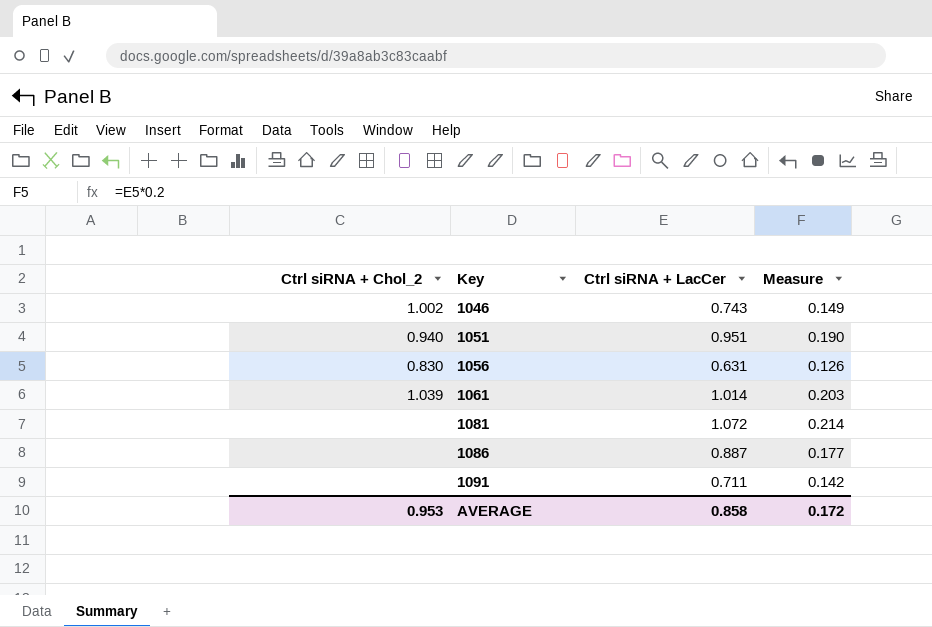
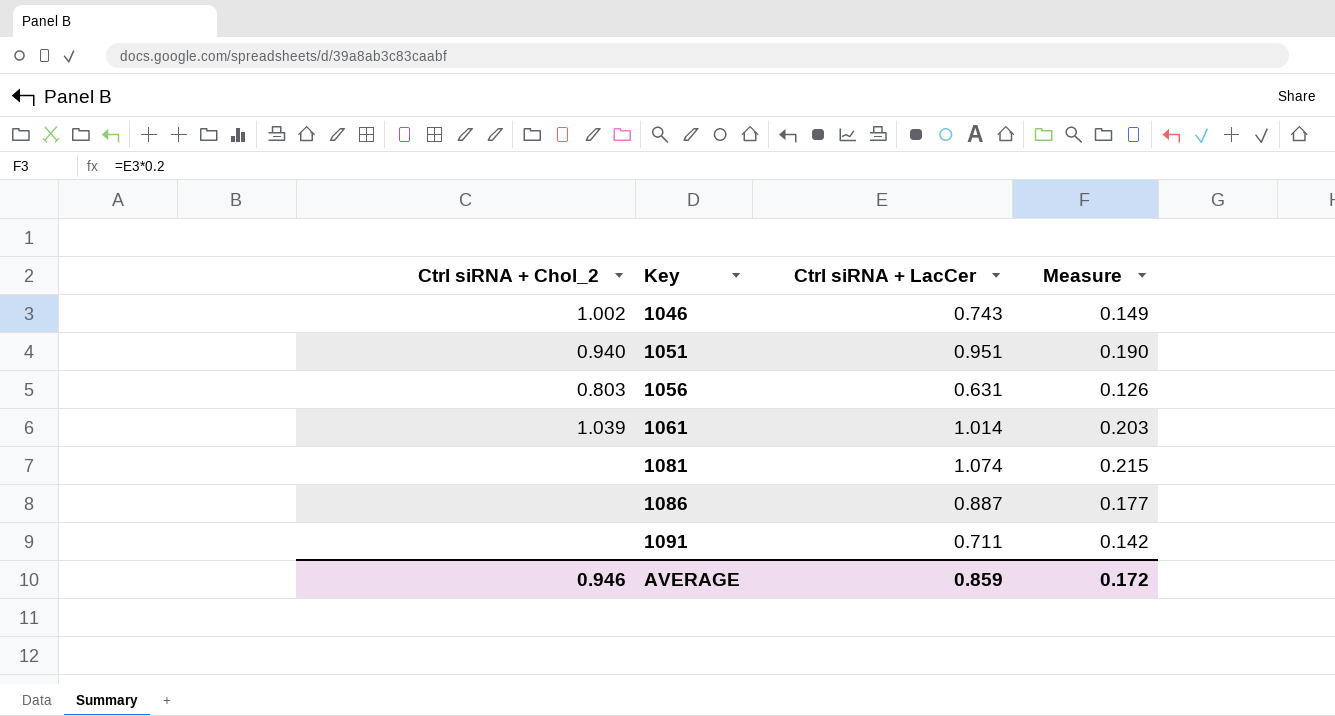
1056 | Ctrl siRNA + Chol_2: 0.830 -> 0.803
1081 | Ctrl siRNA + LacCer: 1.072 -> 1.074
1081 | Measure: 0.214 -> 0.215
AVERAGE | Ctrl siRNA + Chol_2: 0.953 -> 0.946
AVERAGE | Ctrl siRNA + LacCer: 0.858 -> 0.859

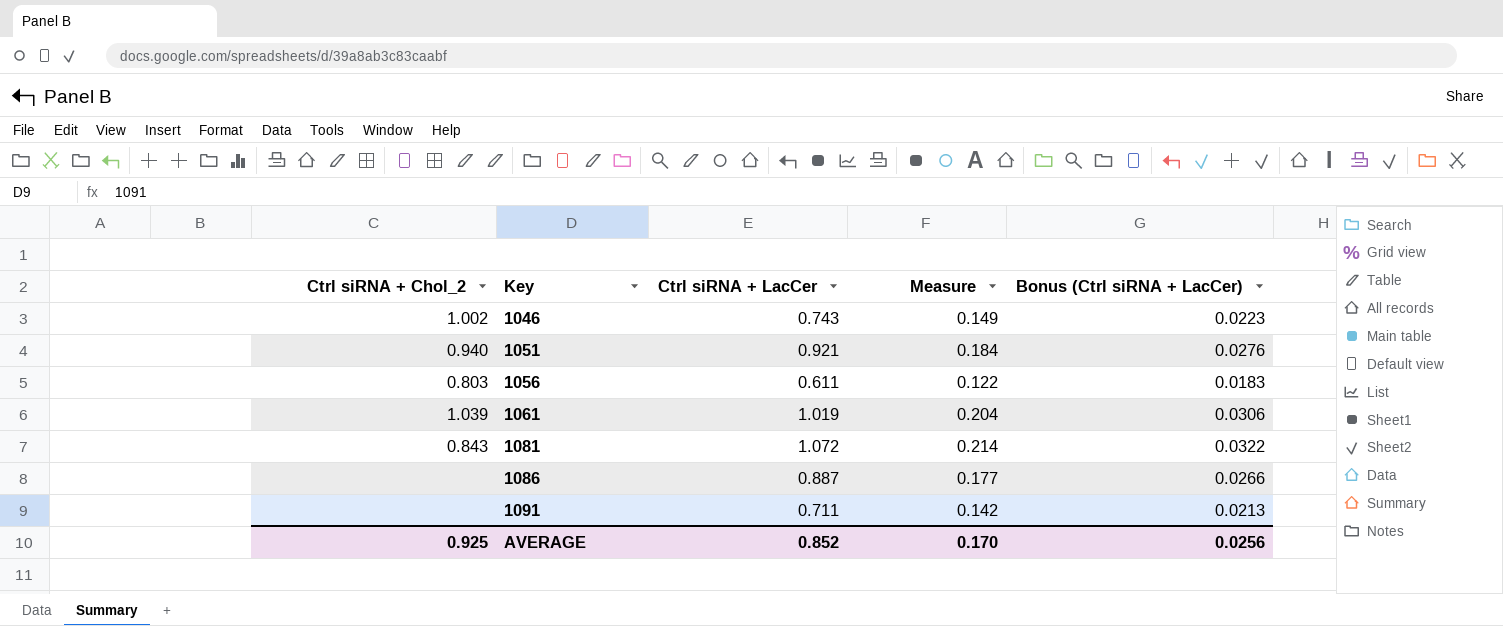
column Bonus (Ctrl siRNA + LacCer) | formula: none -> [Ctrl siRNA + LacCer] * 0.03
1051 | Ctrl siRNA + LacCer: 0.951 -> 0.921
1051 | Measure: 0.190 -> 0.184
1056 | Ctrl siRNA + LacCer: 0.631 -> 0.611
1056 | Measure: 0.126 -> 0.122
1061 | Ctrl siRNA + LacCer: 1.014 -> 1.019
1061 | Measure: 0.203 -> 0.204
1081 | Ctrl siRNA + Chol_2: none -> 0.843
1081 | Ctrl siRNA + LacCer: 1.074 -> 1.072
1081 | Measure: 0.215 -> 0.214
AVERAGE | Ctrl siRNA + Chol_2: 0.946 -> 0.925
AVERAGE | Ctrl siRNA + LacCer: 0.859 -> 0.852
AVERAGE | Measure: 0.172 -> 0.170

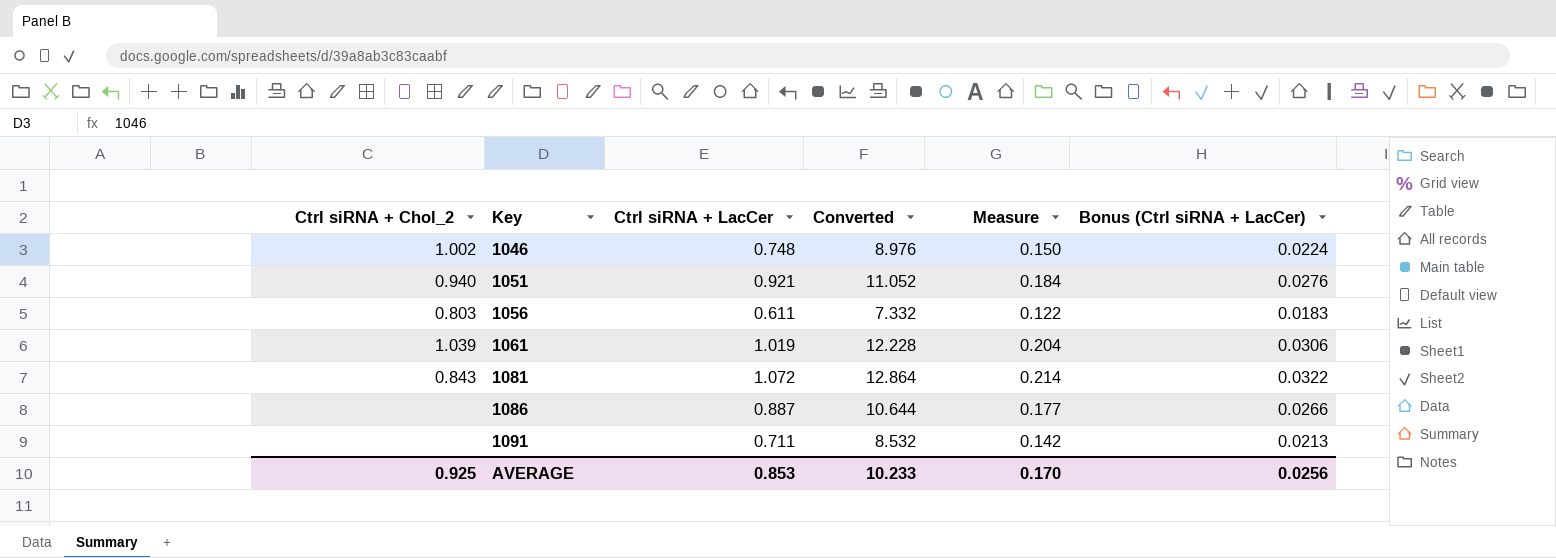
column Converted | formula: none -> [Ctrl siRNA + LacCer] * 12
1046 | Ctrl siRNA + LacCer: 0.743 -> 0.748
1046 | Measure: 0.149 -> 0.150
1046 | Bonus (Ctrl siRNA + LacCer): 0.0223 -> 0.0224
AVERAGE | Ctrl siRNA + LacCer: 0.852 -> 0.853

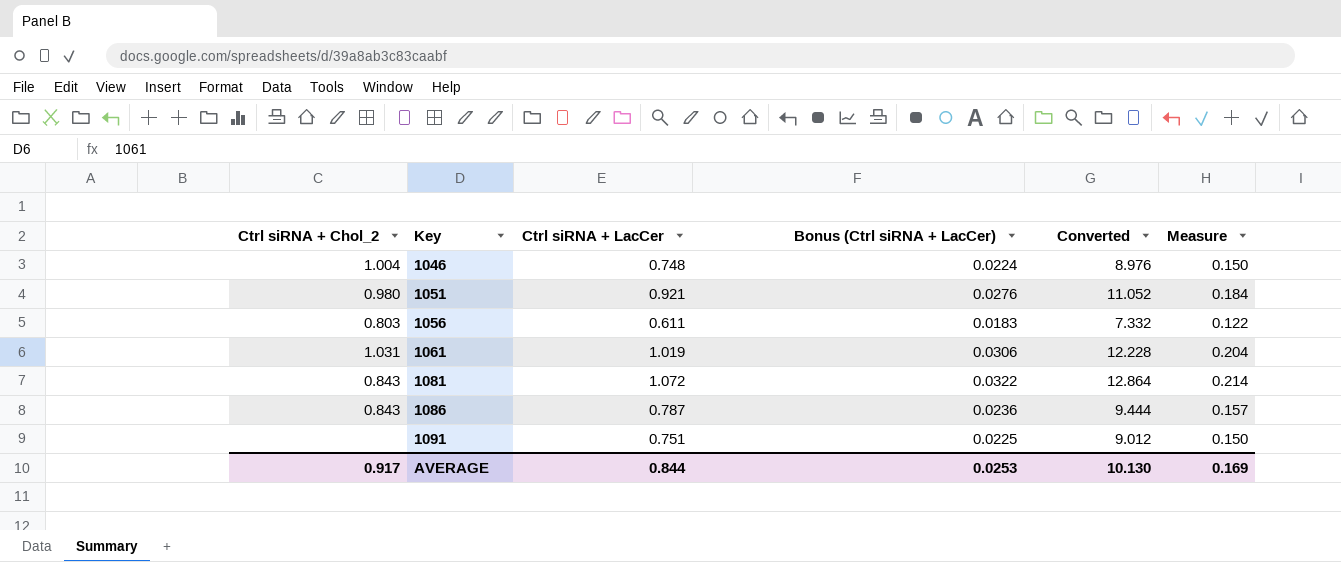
column Bonus (Ctrl siRNA + LacCer) | position: 6 -> 4
1046 | Ctrl siRNA + Chol_2: 1.002 -> 1.004
1051 | Ctrl siRNA + Chol_2: 0.940 -> 0.980
1061 | Ctrl siRNA + Chol_2: 1.039 -> 1.031
1086 | Ctrl siRNA + Chol_2: none -> 0.843
1086 | Ctrl siRNA + LacCer: 0.887 -> 0.787
1086 | Bonus (Ctrl siRNA + LacCer): 0.0266 -> 0.0236
1086 | Converted: 10.644 -> 9.444
1086 | Measure: 0.177 -> 0.157
1091 | Ctrl siRNA + LacCer: 0.711 -> 0.751
1091 | Bonus (Ctrl siRNA + LacCer): 0.0213 -> 0.0225
1091 | Converted: 8.532 -> 9.012
1091 | Measure: 0.142 -> 0.150
AVERAGE | Ctrl siRNA + Chol_2: 0.925 -> 0.917
AVERAGE | Ctrl siRNA + LacCer: 0.853 -> 0.844
AVERAGE | Bonus (Ctrl siRNA + LacCer): 0.0256 -> 0.0253
AVERAGE | Converted: 10.233 -> 10.130
AVERAGE | Measure: 0.170 -> 0.169

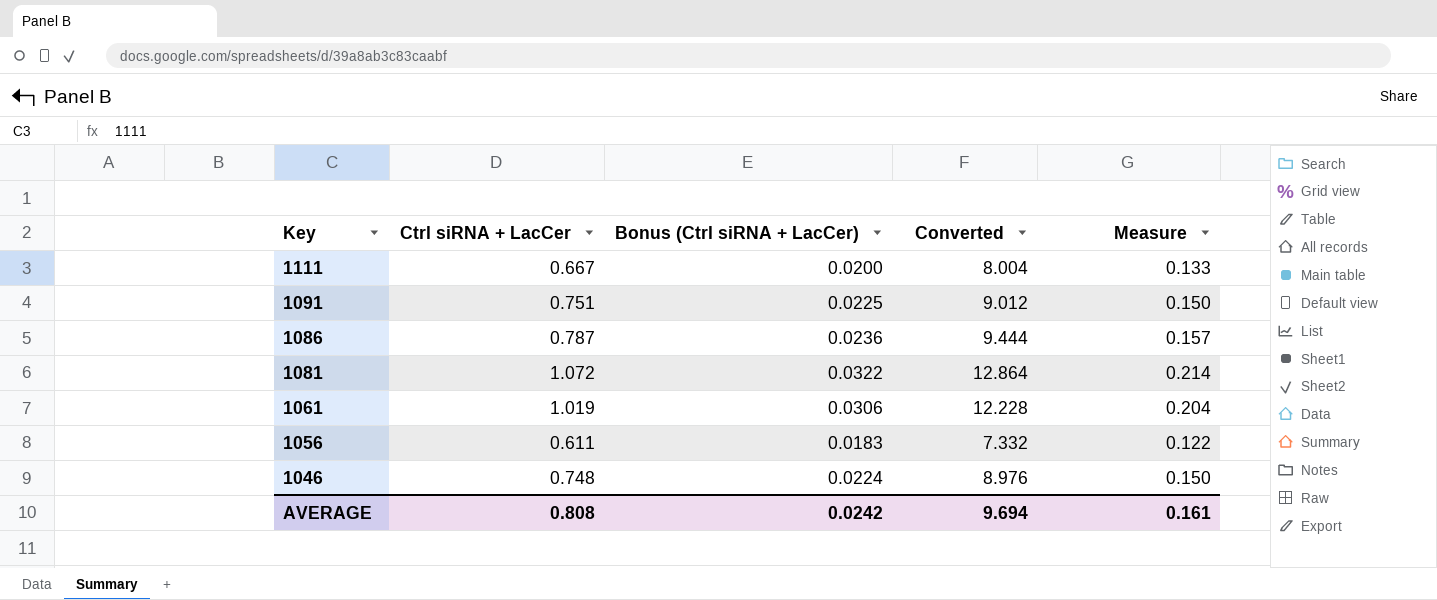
row order: Key ascending -> Key descending
column Ctrl siRNA + Chol_2 | position: 1 -> none
row 1051: 0.980 | 0.921 | 0.0276 | 11.052 | 0.184 -> none
row 1111: none -> 0.667 | 0.0200 | 8.004 | 0.133
AVERAGE | Ctrl siRNA + LacCer: 0.844 -> 0.808
AVERAGE | Bonus (Ctrl siRNA + LacCer): 0.0253 -> 0.0242
AVERAGE | Converted: 10.130 -> 9.694
AVERAGE | Measure: 0.169 -> 0.161

